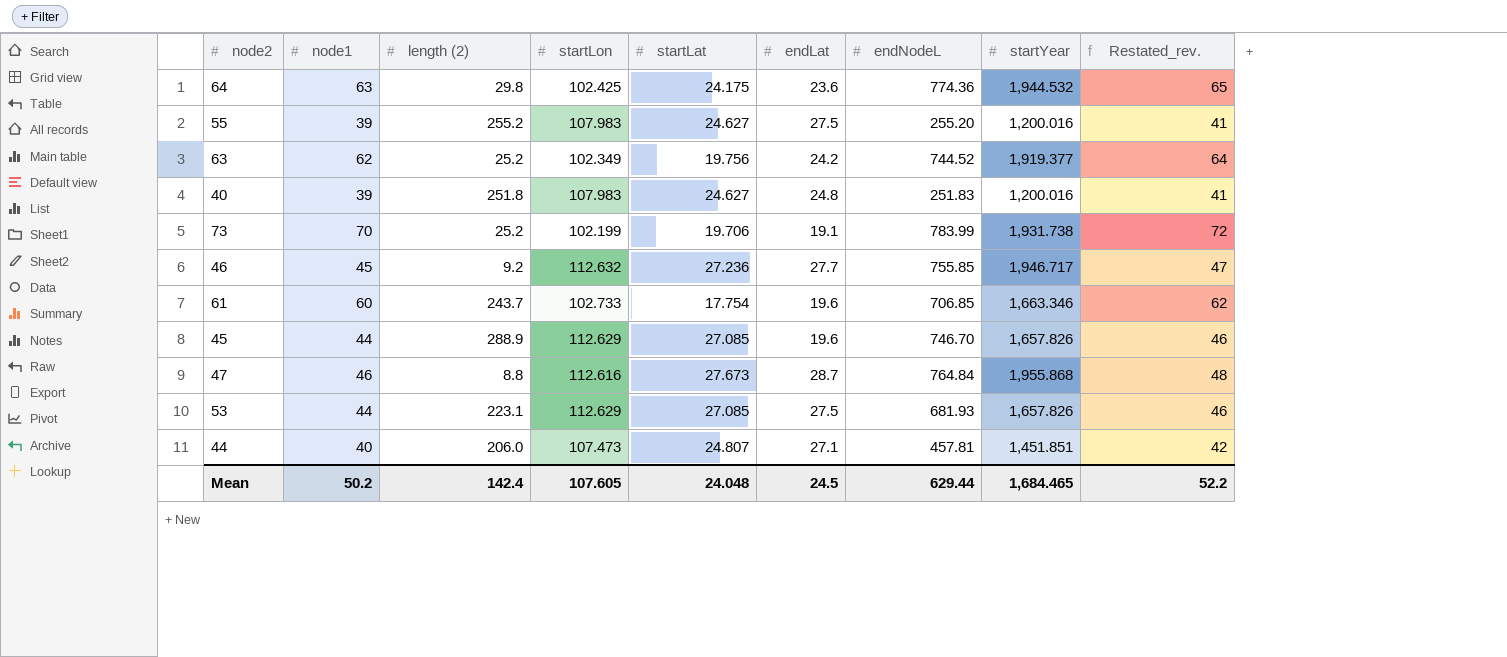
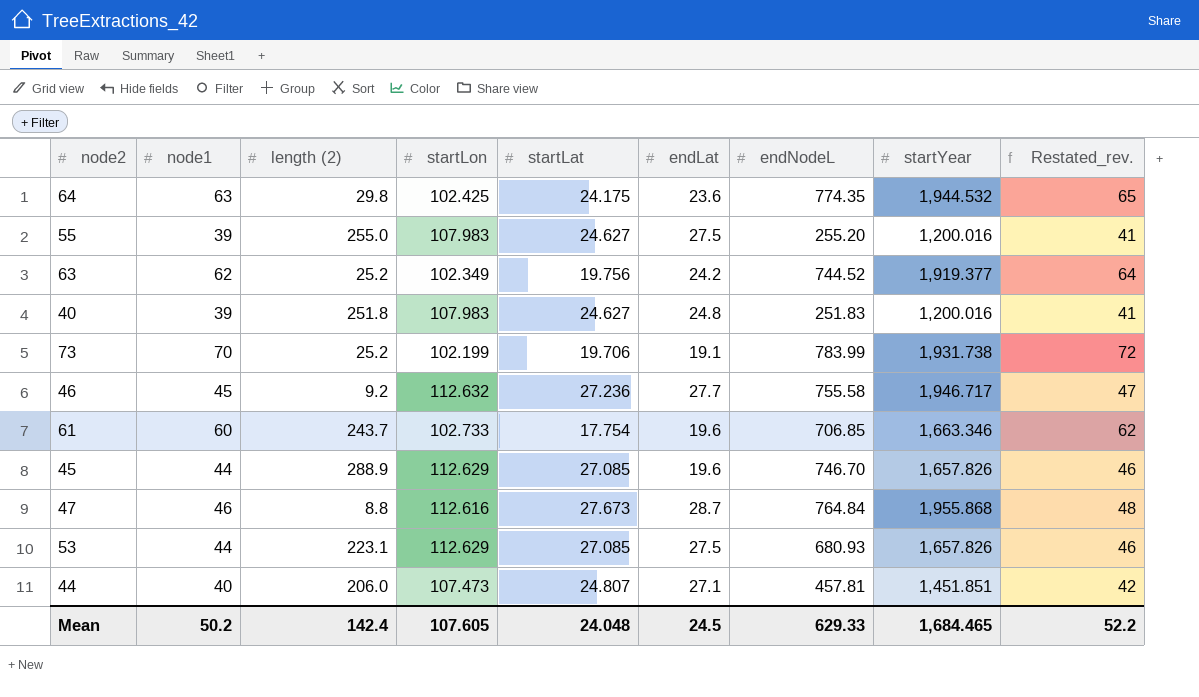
64 | endNodeL: 774.36 -> 774.35
55 | length (2): 255.2 -> 255.0
46 | endNodeL: 755.85 -> 755.58
53 | endNodeL: 681.93 -> 680.93
Mean | endNodeL: 629.44 -> 629.33

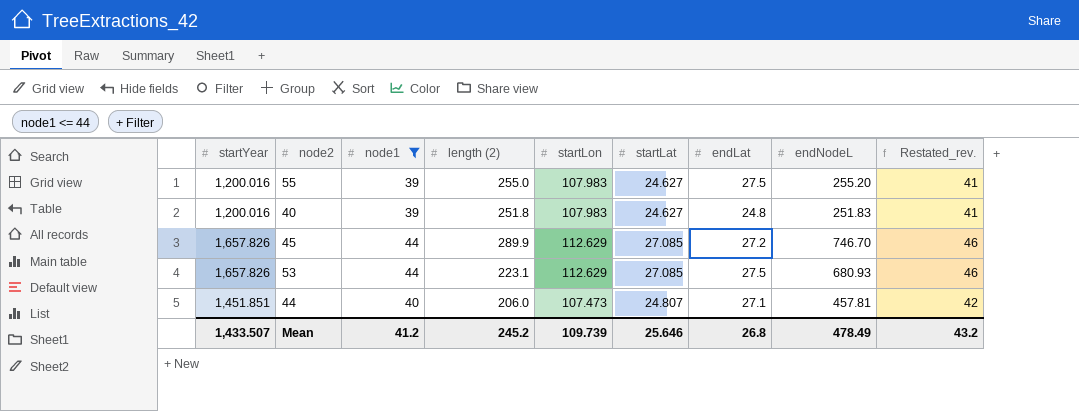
filter: none -> node1 <= 44
column startYear | position: 8 -> 1
45 | length (2): 288.9 -> 289.9
45 | endLat: 19.6 -> 27.2
Mean | startYear: 1,684.465 -> 1,433.507
Mean | node1: 50.2 -> 41.2
Mean | length (2): 142.4 -> 245.2
Mean | startLon: 107.605 -> 109.739
Mean | startLat: 24.048 -> 25.646
Mean | endLat: 24.5 -> 26.8
Mean | endNodeL: 629.33 -> 478.49
Mean | Restated_rev.: 52.2 -> 43.2

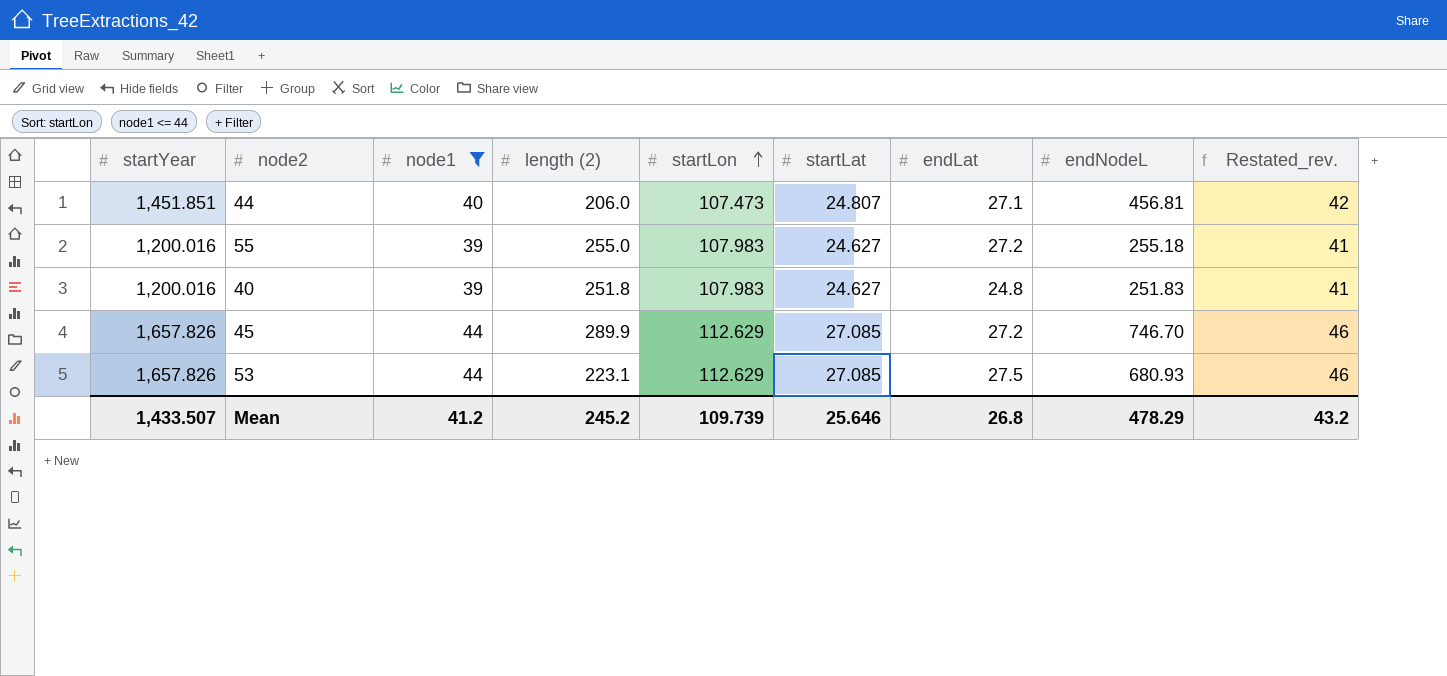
row order: none -> startLon ascending
44 | endNodeL: 457.81 -> 456.81
55 | endLat: 27.5 -> 27.2
55 | endNodeL: 255.20 -> 255.18
Mean | endNodeL: 478.49 -> 478.29

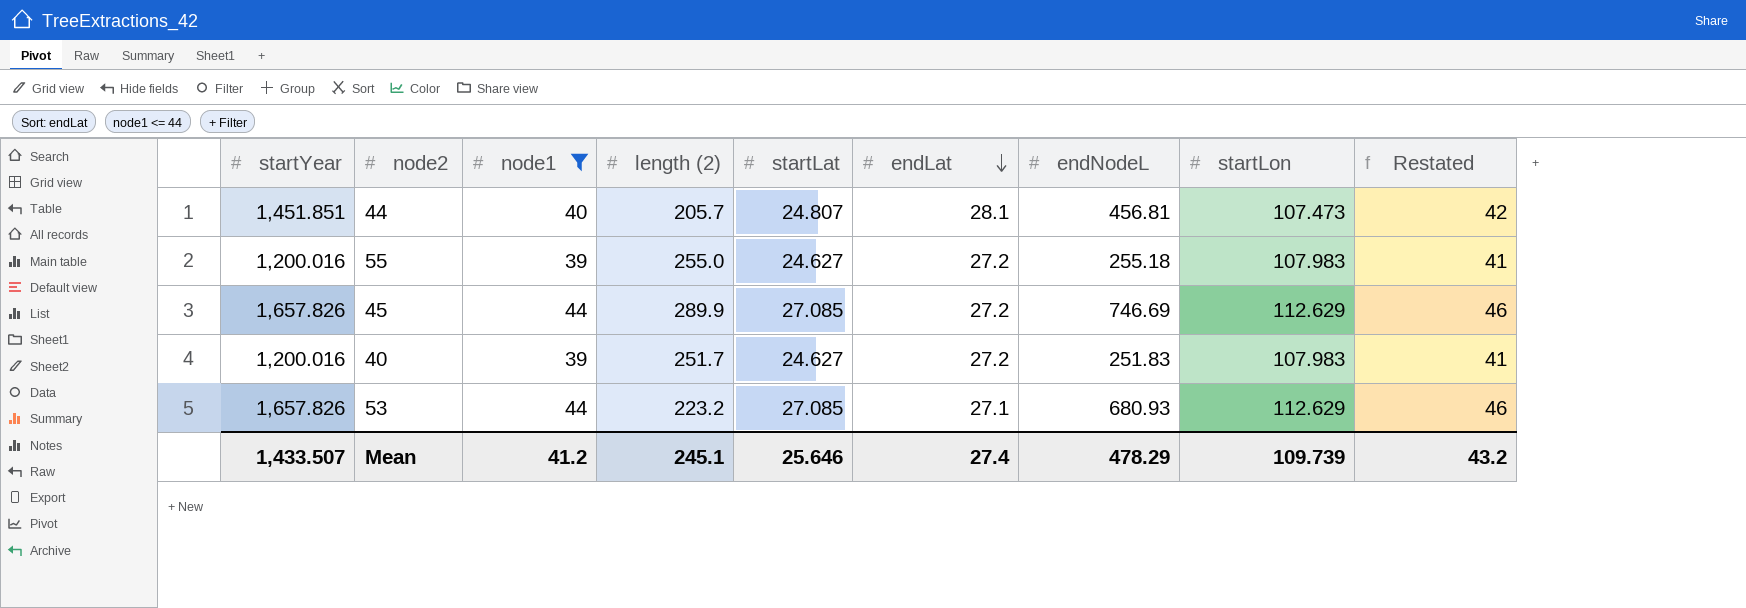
row order: startLon ascending -> endLat descending
column startLon | position: 5 -> 8
column name: Restated_rev. -> Restated
44 | length (2): 206.0 -> 205.7
44 | endLat: 27.1 -> 28.1
45 | endNodeL: 746.70 -> 746.69
40 | length (2): 251.8 -> 251.7
40 | endLat: 24.8 -> 27.2
53 | length (2): 223.1 -> 223.2
53 | endLat: 27.5 -> 27.1
Mean | length (2): 245.2 -> 245.1
Mean | endLat: 26.8 -> 27.4

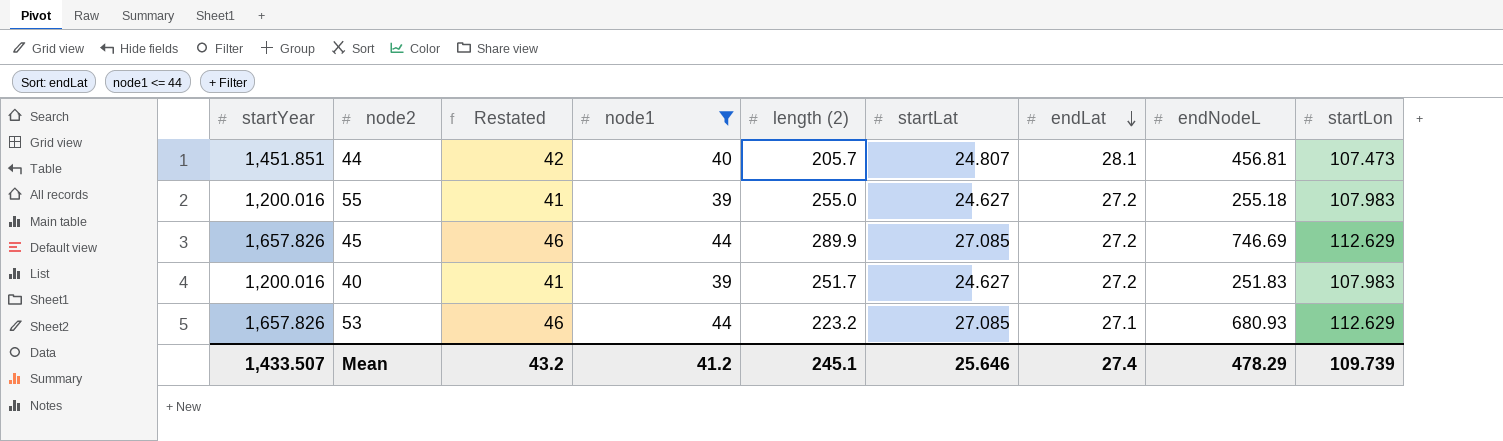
column Restated | position: 9 -> 3

